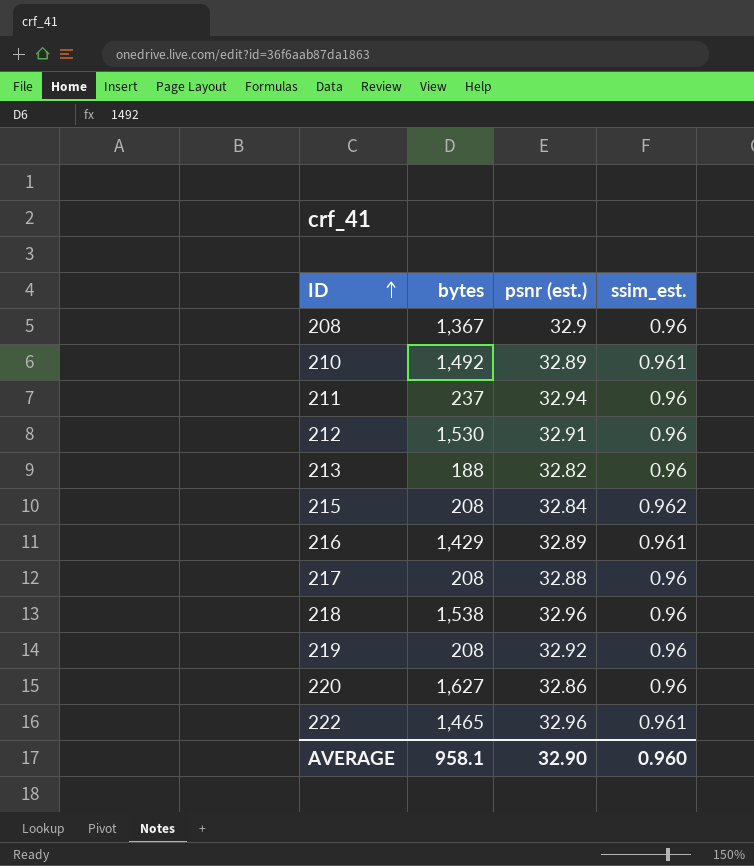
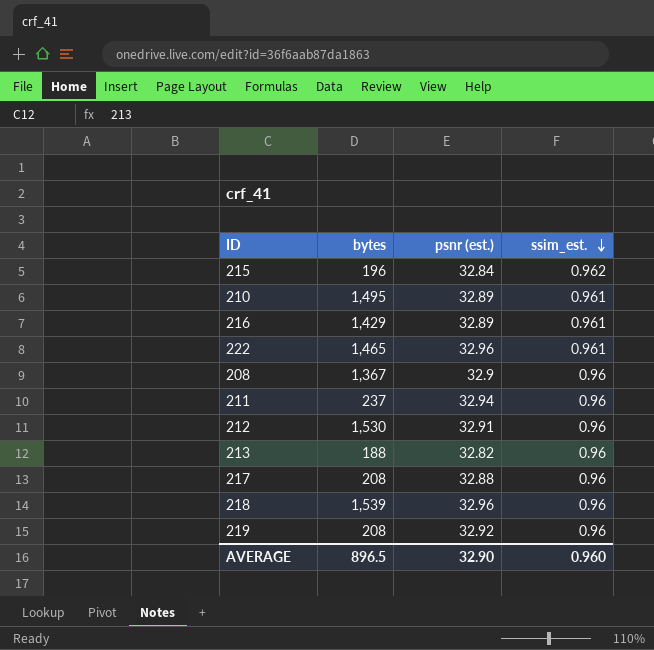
row order: ID ascending -> ssim_est. descending
row 220: 1,627 | 32.86 | 0.96 -> none
215 | bytes: 208 -> 196
210 | bytes: 1,492 -> 1,495
218 | bytes: 1,538 -> 1,539
AVERAGE | bytes: 958.1 -> 896.5

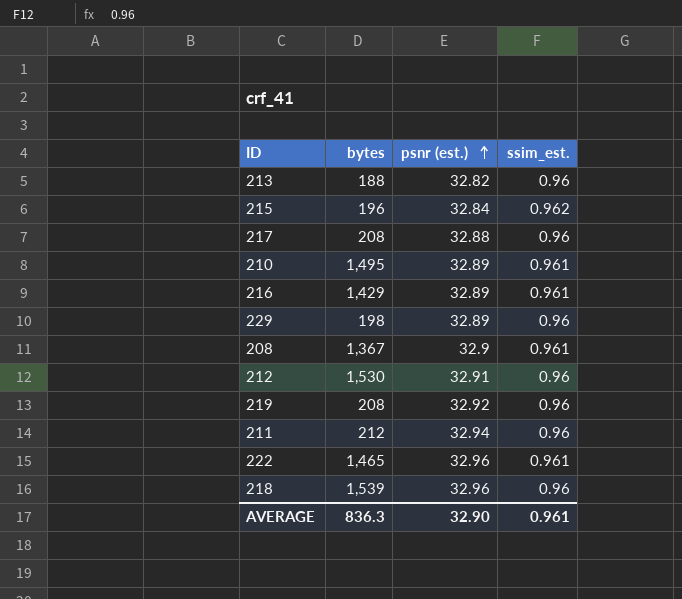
row order: ssim_est. descending -> psnr (est.) ascending
row 229: none -> 198 | 32.89 | 0.96
208 | ssim_est.: 0.96 -> 0.961
211 | bytes: 237 -> 212
AVERAGE | bytes: 896.5 -> 836.3
AVERAGE | ssim_est.: 0.960 -> 0.961

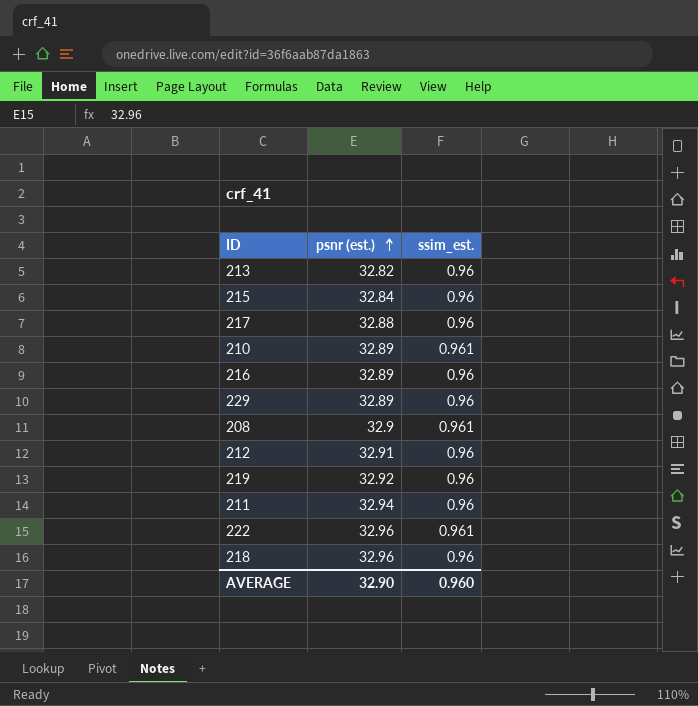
column bytes | position: 2 -> none
215 | ssim_est.: 0.962 -> 0.96
216 | ssim_est.: 0.961 -> 0.96
AVERAGE | ssim_est.: 0.961 -> 0.960

